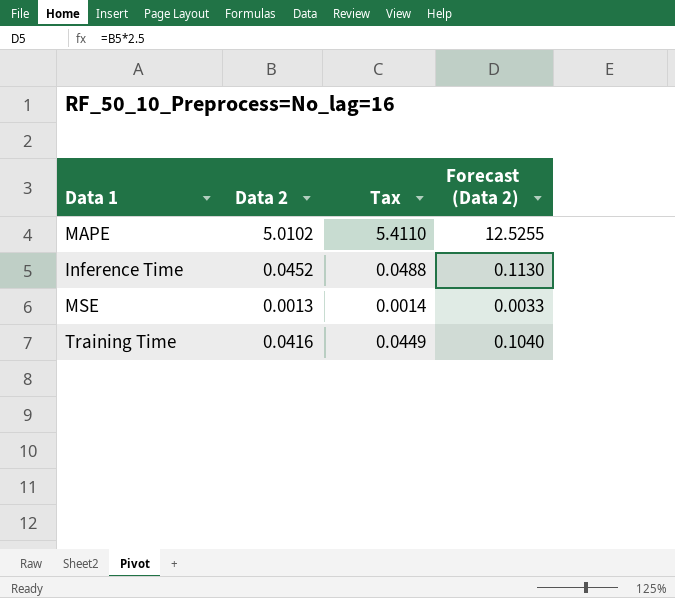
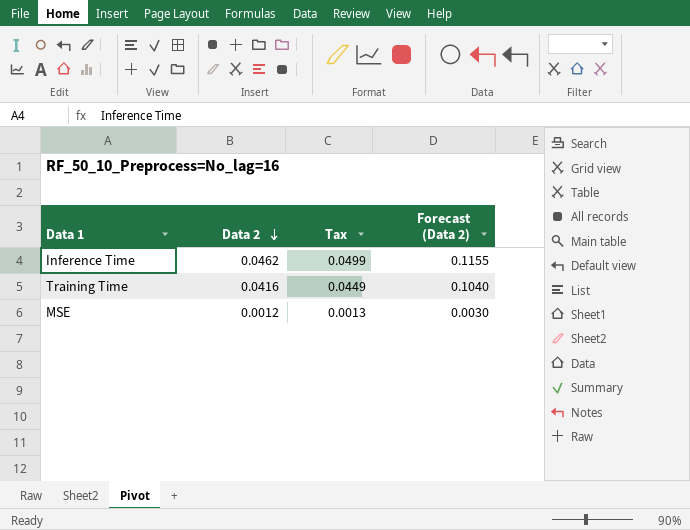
row order: none -> Data 2 descending
row MAPE: 5.0102 | 5.4110 | 12.5255 -> none
Inference Time | Data 2: 0.0452 -> 0.0462
Inference Time | Tax: 0.0488 -> 0.0499
Inference Time | Forecast (Data 2): 0.1130 -> 0.1155
MSE | Data 2: 0.0013 -> 0.0012
MSE | Tax: 0.0014 -> 0.0013
MSE | Forecast (Data 2): 0.0033 -> 0.0030

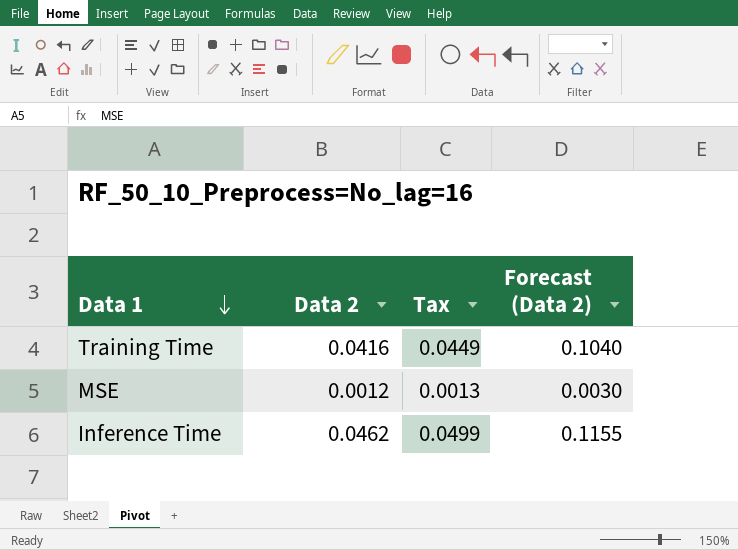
row order: Data 2 descending -> Data 1 descending

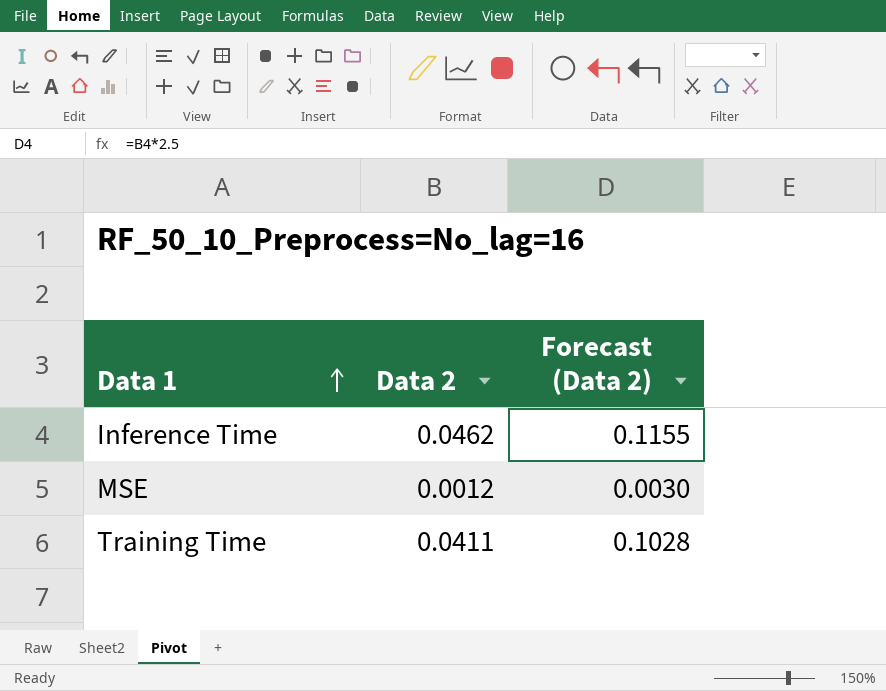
row order: Data 1 descending -> Data 1 ascending
column Tax | formula: [Data 2] * 1.08 -> none
Training Time | Data 2: 0.0416 -> 0.0411
Training Time | Forecast (Data 2): 0.1040 -> 0.1028

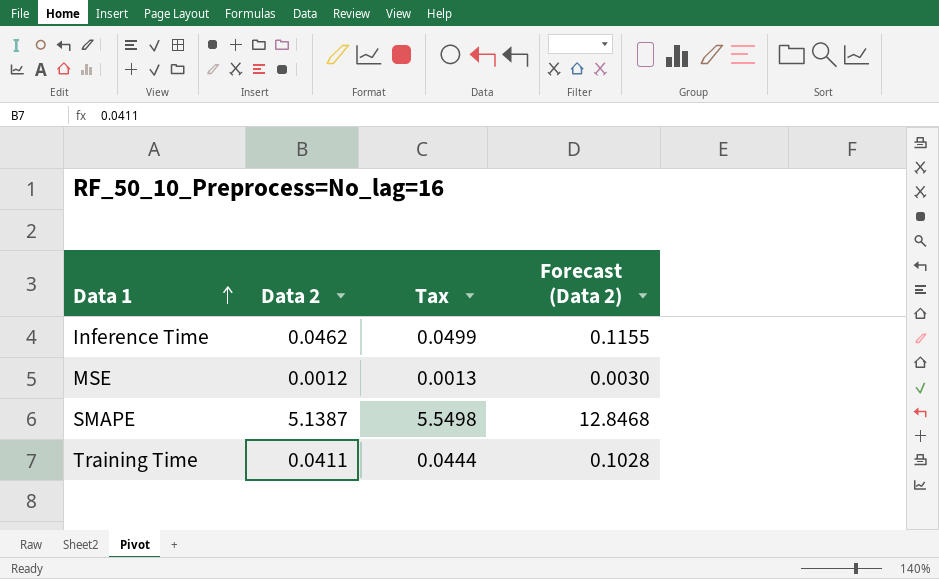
column Tax | formula: none -> [Data 2] * 1.08
row SMAPE: none -> 5.1387 | 5.5498 | 12.8468

